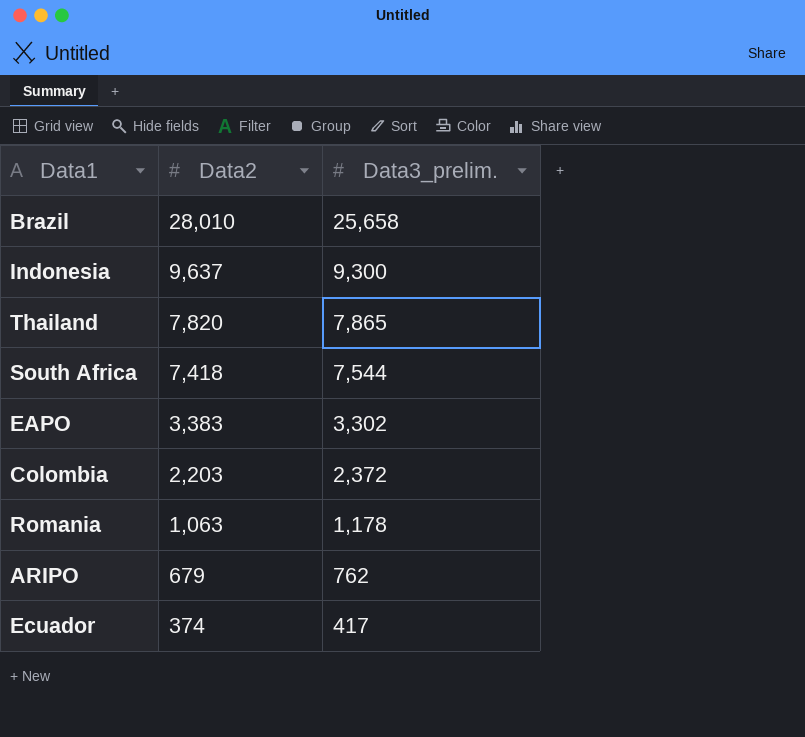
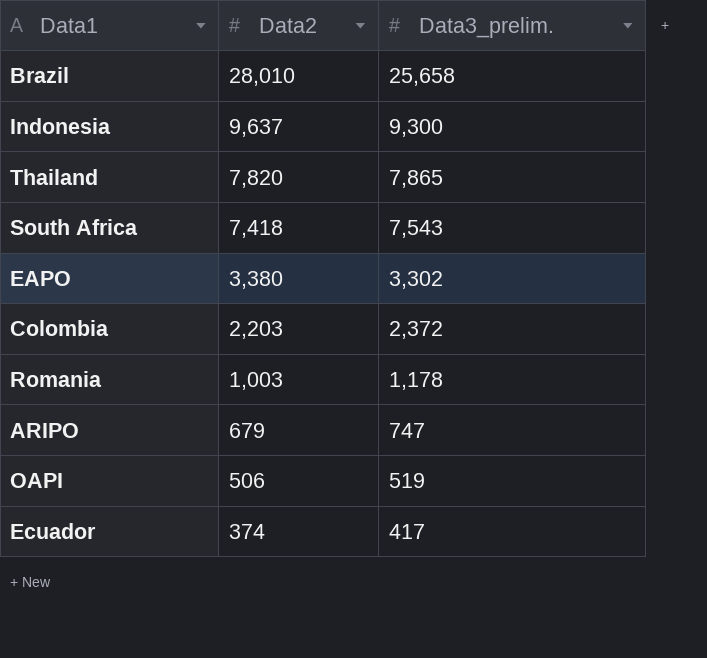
South Africa | Data3_prelim.: 7,544 -> 7,543
EAPO | Data2: 3,383 -> 3,380
Romania | Data2: 1,063 -> 1,003
ARIPO | Data3_prelim.: 762 -> 747
row OAPI: none -> 506 | 519

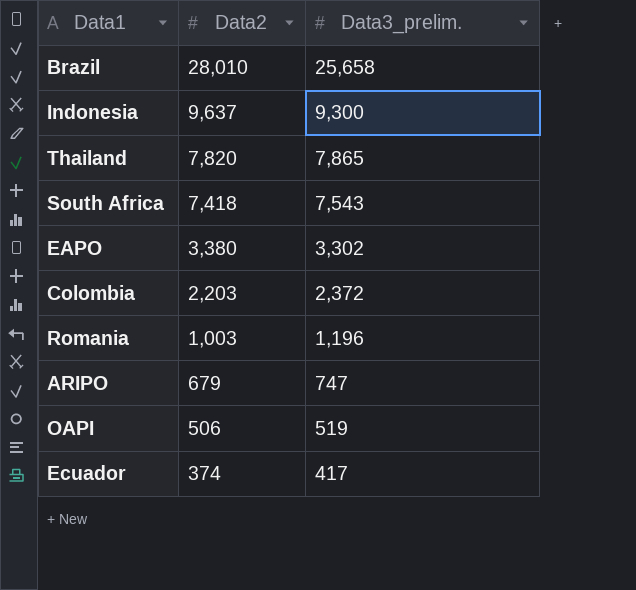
Romania | Data3_prelim.: 1,178 -> 1,196

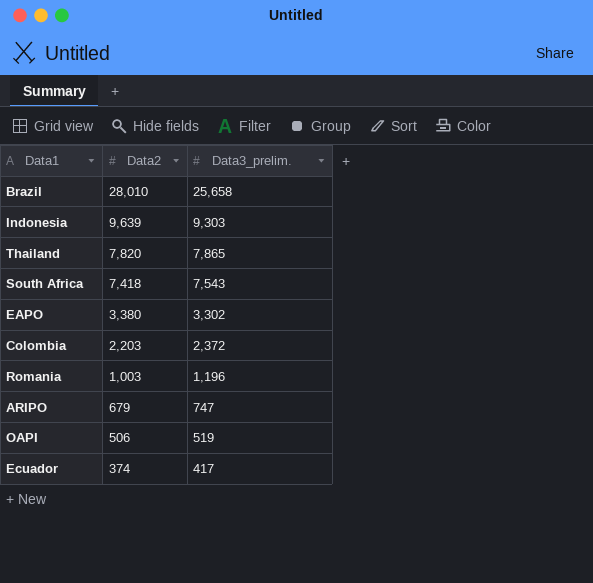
Indonesia | Data2: 9,637 -> 9,639
Indonesia | Data3_prelim.: 9,300 -> 9,303

